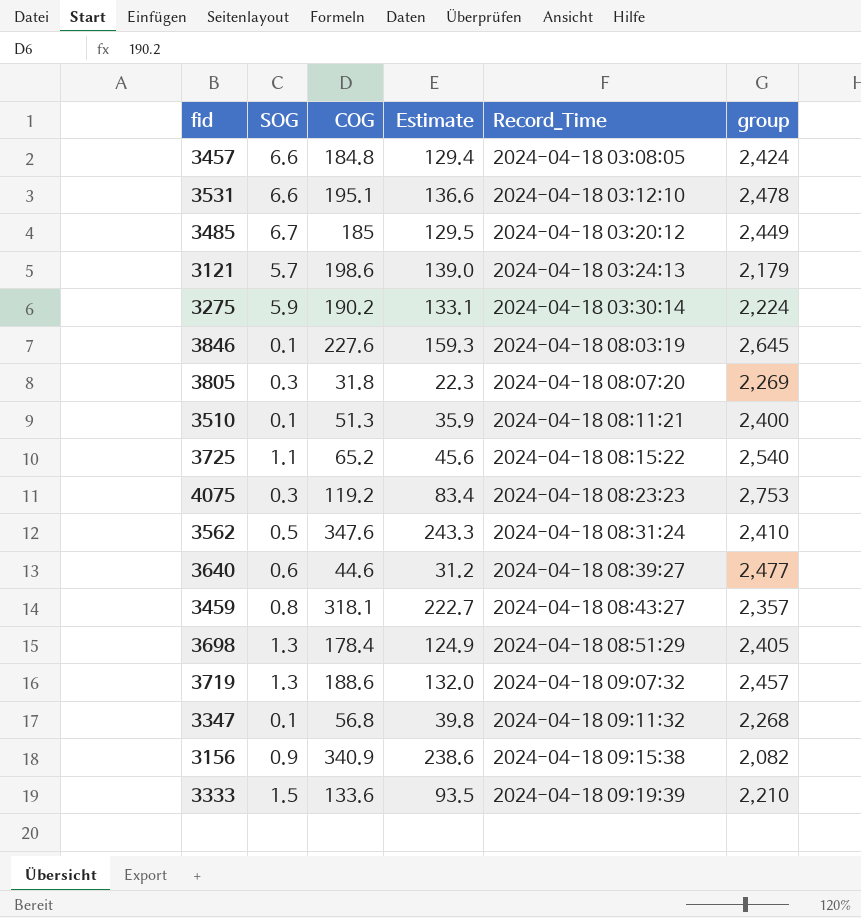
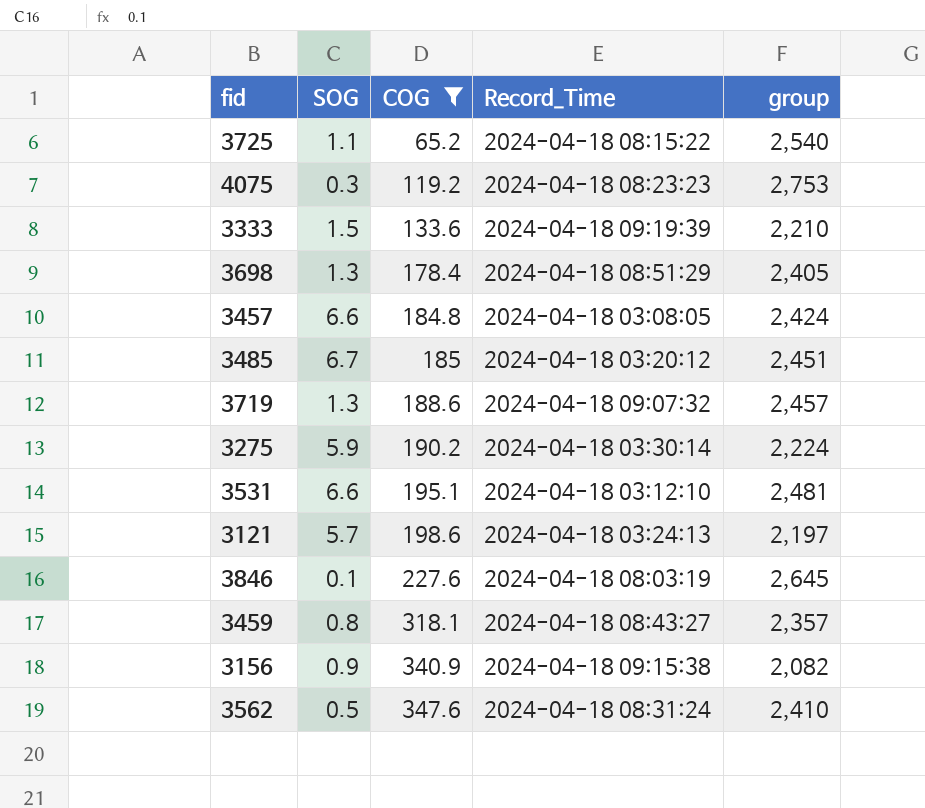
filter: none -> COG >= 65.2
row order: Record_Time ascending -> COG ascending
column Estimate | formula: [COG] * 0.7 -> none
3485 | group: 2,449 -> 2,451
3531 | group: 2,478 -> 2,481
3121 | group: 2,179 -> 2,197

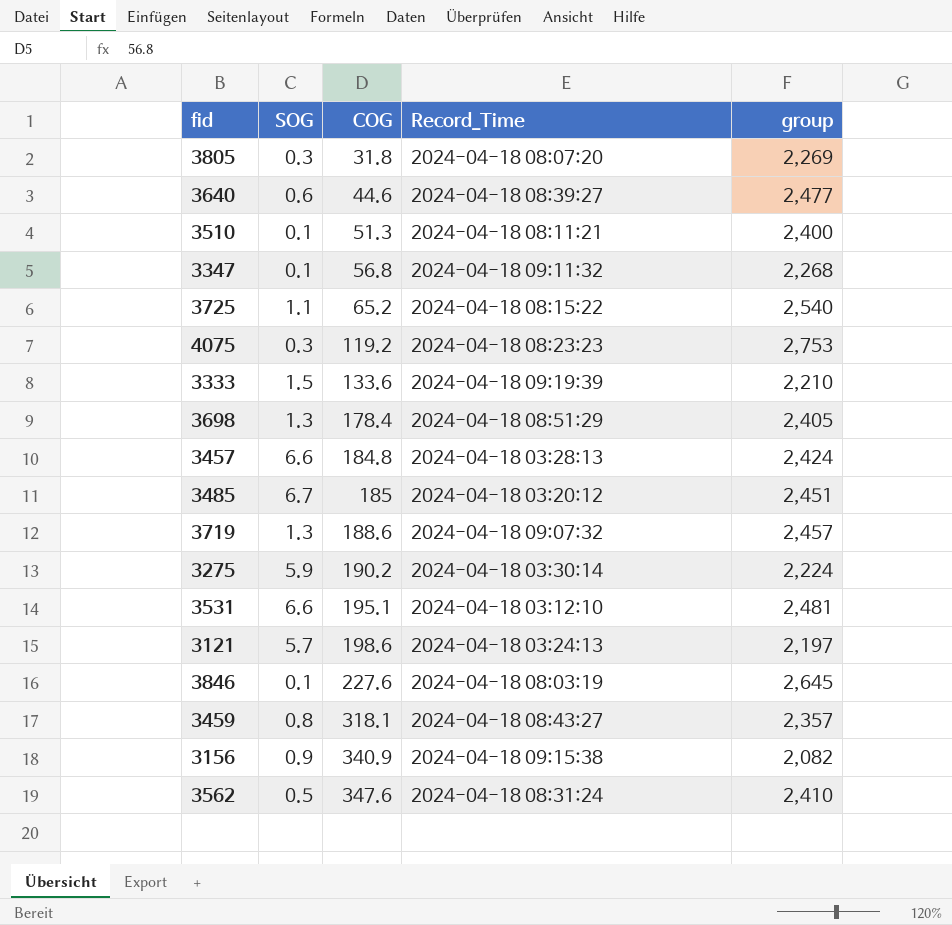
filter: COG >= 65.2 -> none
3457 | Record_Time: 2024-04-18 03:08:05 -> 2024-04-18 03:28:13

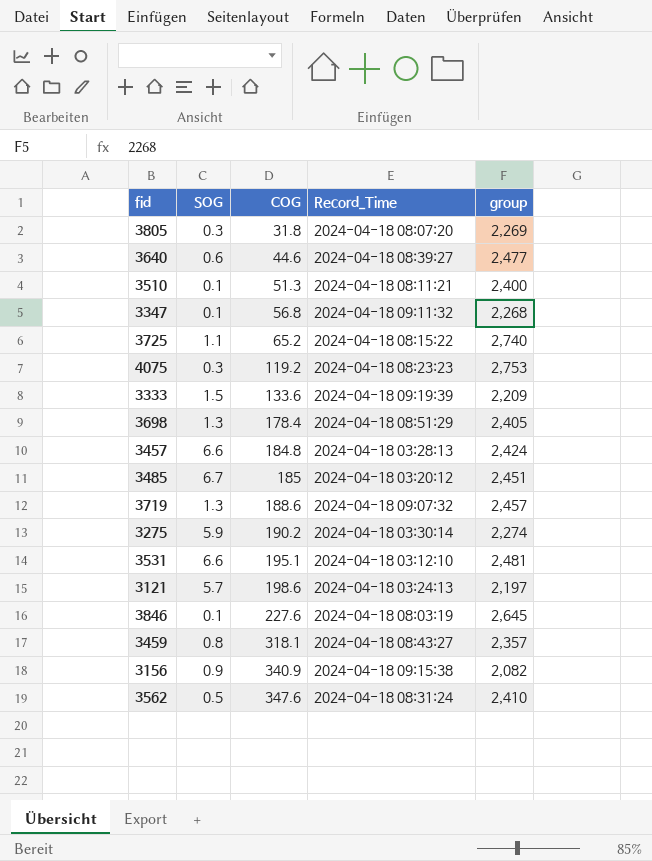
3725 | group: 2,540 -> 2,740
3333 | group: 2,210 -> 2,209
3275 | group: 2,224 -> 2,274

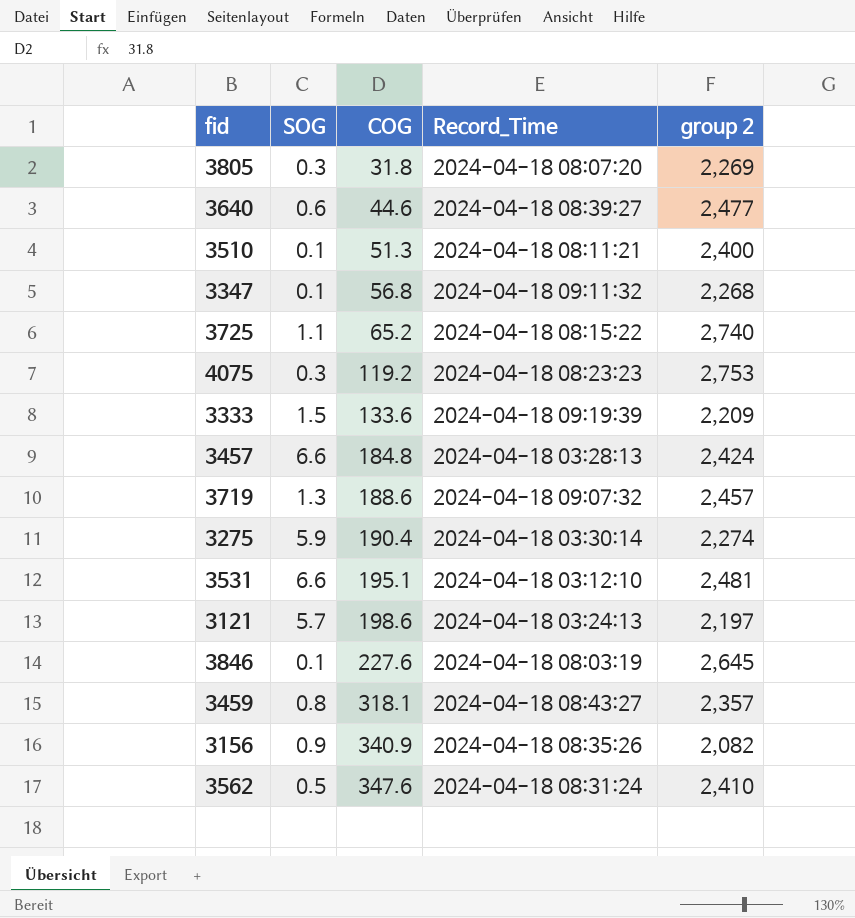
column name: group -> group 2
row 3698: 1.3 | 178.4 | 2024-04-18 08:51:29 | 2,405 -> none
row 3485: 6.7 | 185 | 2024-04-18 03:20:12 | 2,451 -> none
3275 | COG: 190.2 -> 190.4
3156 | Record_Time: 2024-04-18 09:15:38 -> 2024-04-18 08:35:26

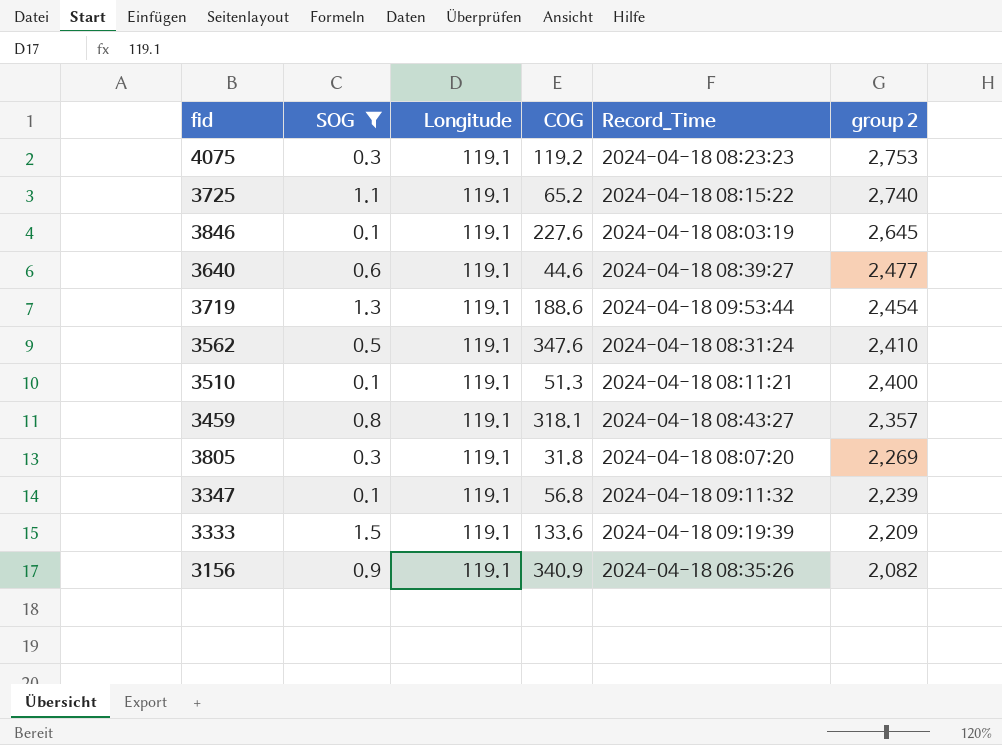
filter: none -> SOG <= 1.5
row order: COG ascending -> group 2 descending
column Longitude | position: none -> 3
3719 | Record_Time: 2024-04-18 09:07:32 -> 2024-04-18 09:53:44
3719 | group 2: 2,457 -> 2,454
3347 | group 2: 2,268 -> 2,239

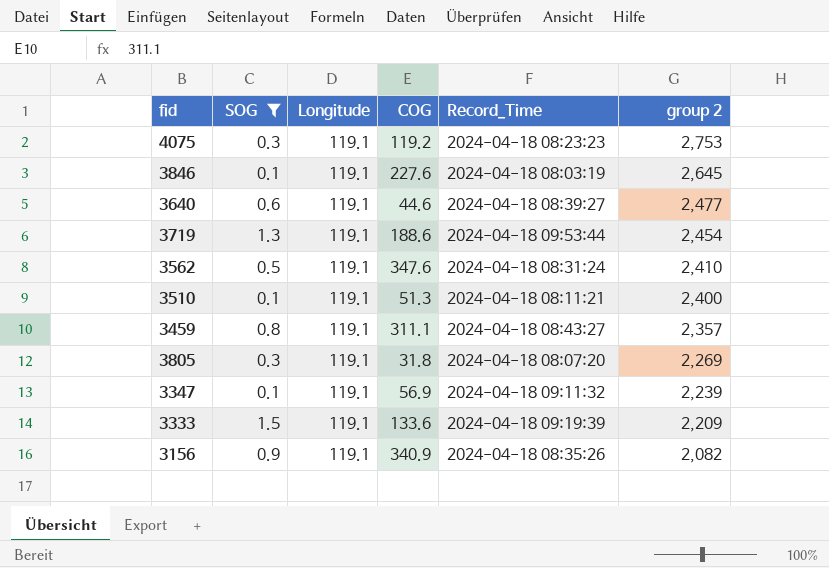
row 3725: 1.1 | 119.1 | 65.2 | 2024-04-18 08:15:22 | 2,740 -> none
3459 | COG: 318.1 -> 311.1
3347 | COG: 56.8 -> 56.9

